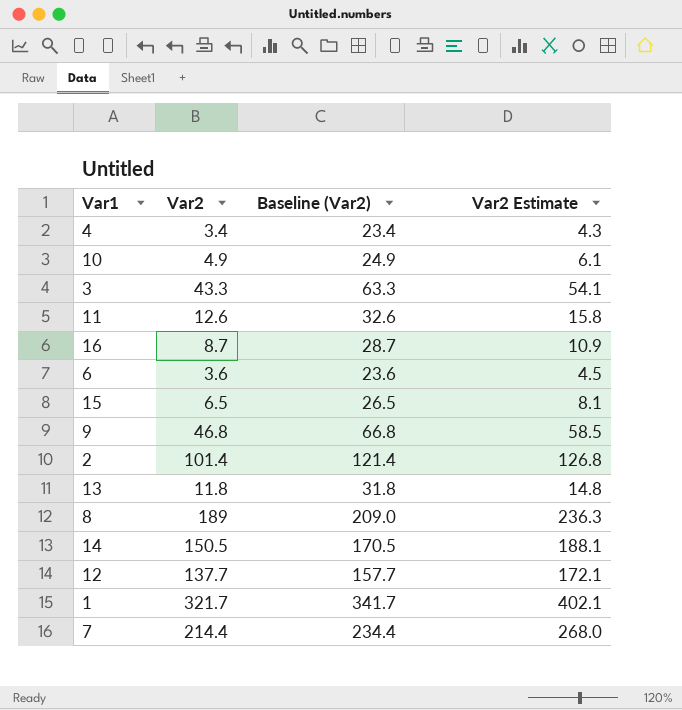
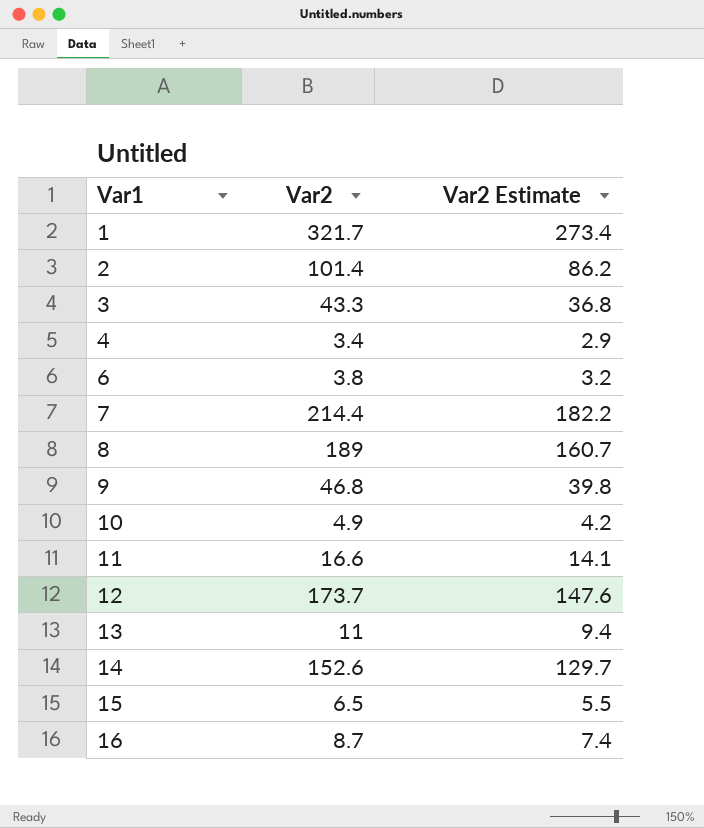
row order: none -> Var1 ascending
column Baseline (Var2) | formula: [Var2] + 20 -> none
column Var2 Estimate | formula: [Var2] * 1.25 -> [Var2] * 0.85
6 | Var2: 3.6 -> 3.8
11 | Var2: 12.6 -> 16.6
12 | Var2: 137.7 -> 173.7
13 | Var2: 11.8 -> 11
14 | Var2: 150.5 -> 152.6

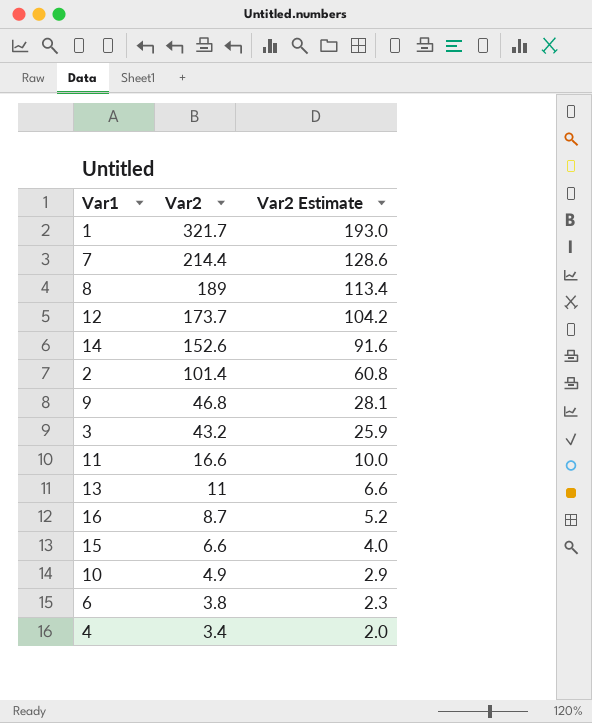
row order: Var1 ascending -> Var2 descending
column Var2 Estimate | formula: [Var2] * 0.85 -> [Var2] * 0.6
3 | Var2: 43.3 -> 43.2
15 | Var2: 6.5 -> 6.6

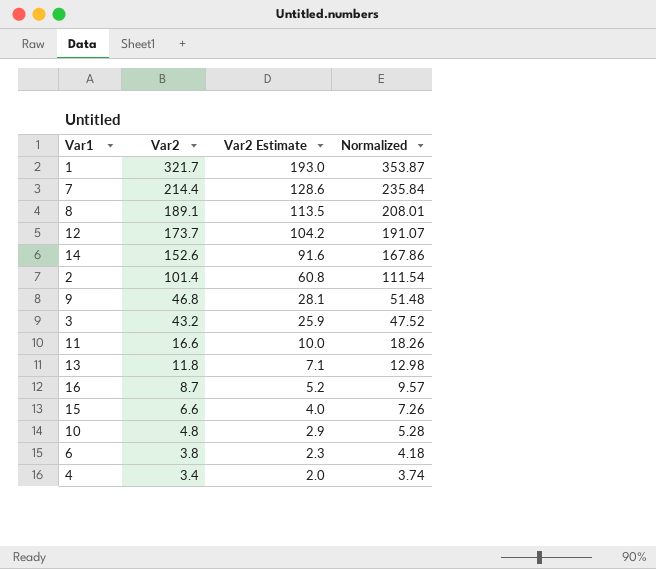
column Normalized | formula: none -> [Var2] * 1.1
8 | Var2: 189 -> 189.1
8 | Var2 Estimate: 113.4 -> 113.5
13 | Var2: 11 -> 11.8
13 | Var2 Estimate: 6.6 -> 7.1
10 | Var2: 4.9 -> 4.8

